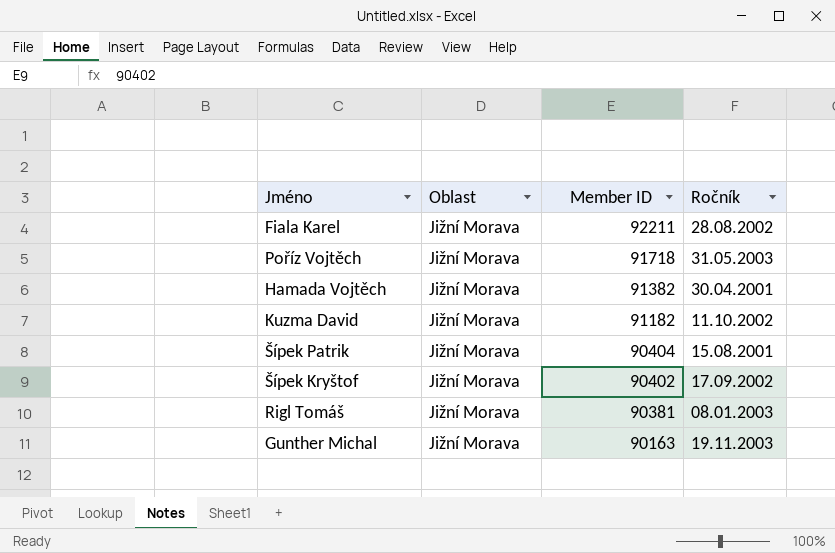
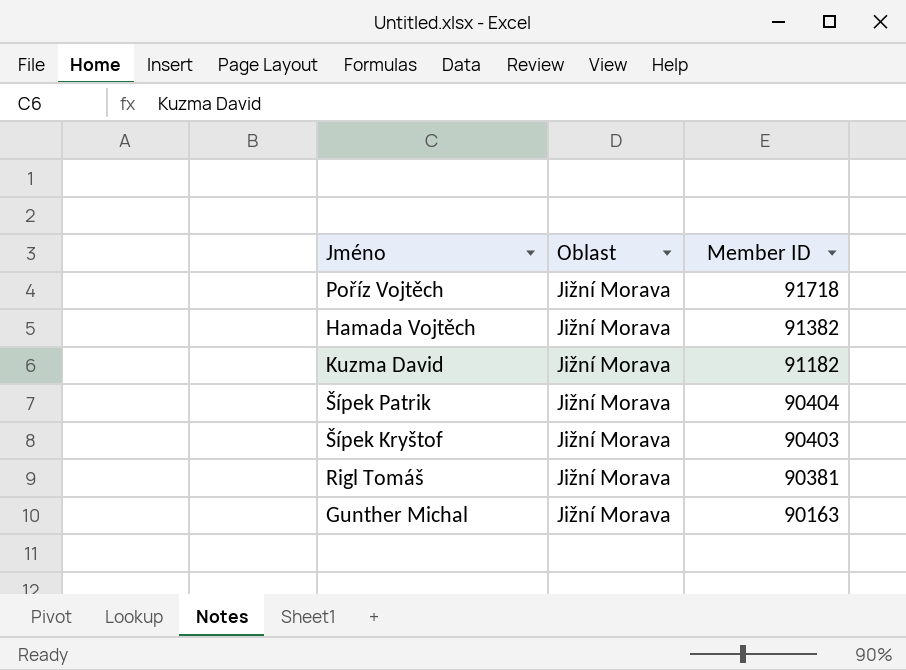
column Ročník | position: 4 -> none
row Fiala Karel: Jižní Morava | 92211 | 28.08.2002 -> none
Šípek Kryštof | Member ID: 90402 -> 90403

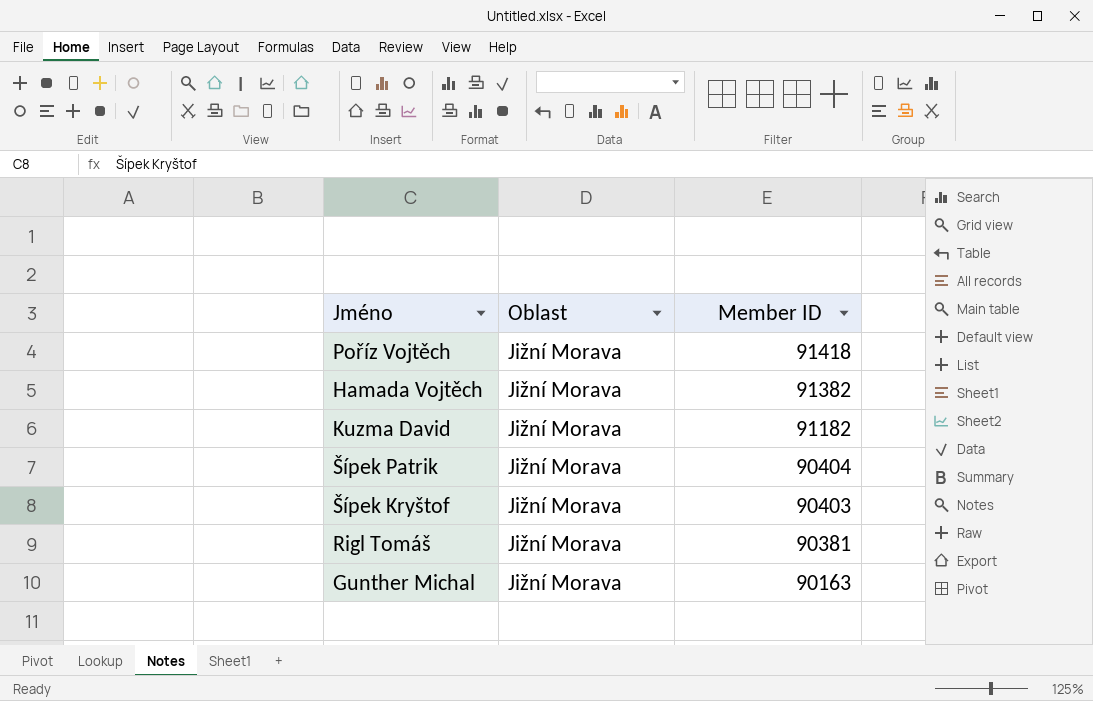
Poříz Vojtěch | Member ID: 91718 -> 91418

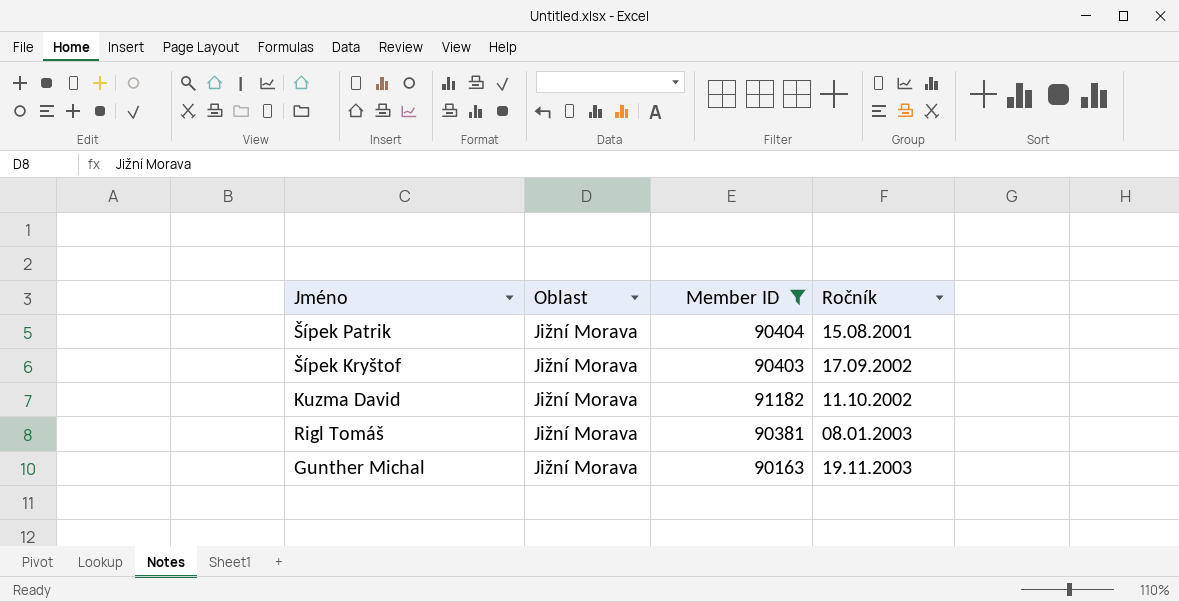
filter: none -> Member ID <= 91182
row order: Member ID descending -> Ročník ascending
column Ročník | position: none -> 4

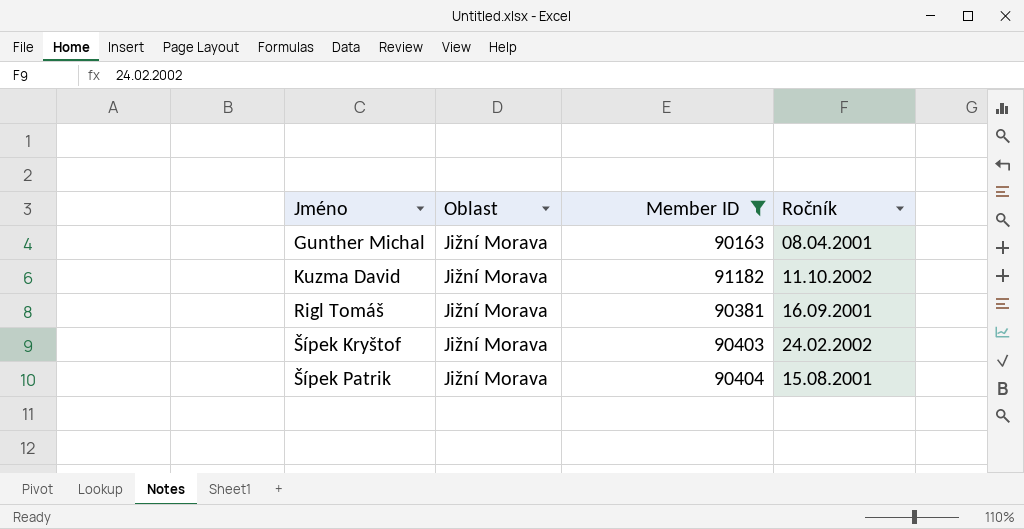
row order: Ročník ascending -> Jméno ascending
Gunther Michal | Ročník: 19.11.2003 -> 08.04.2001
Rigl Tomáš | Ročník: 08.01.2003 -> 16.09.2001
Šípek Kryštof | Ročník: 17.09.2002 -> 24.02.2002

